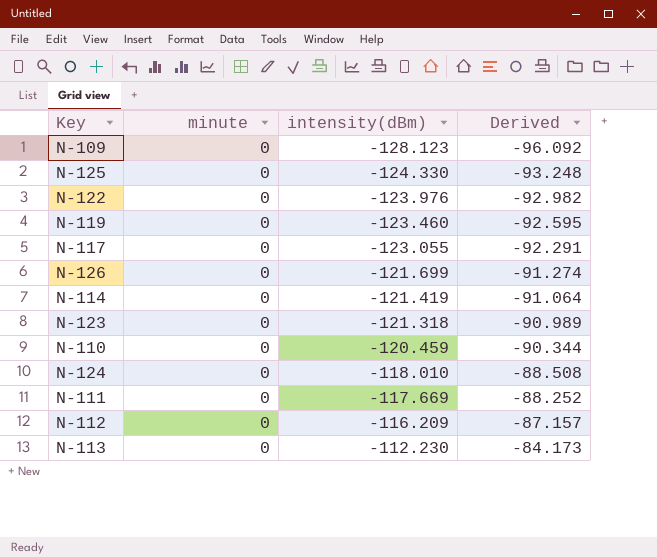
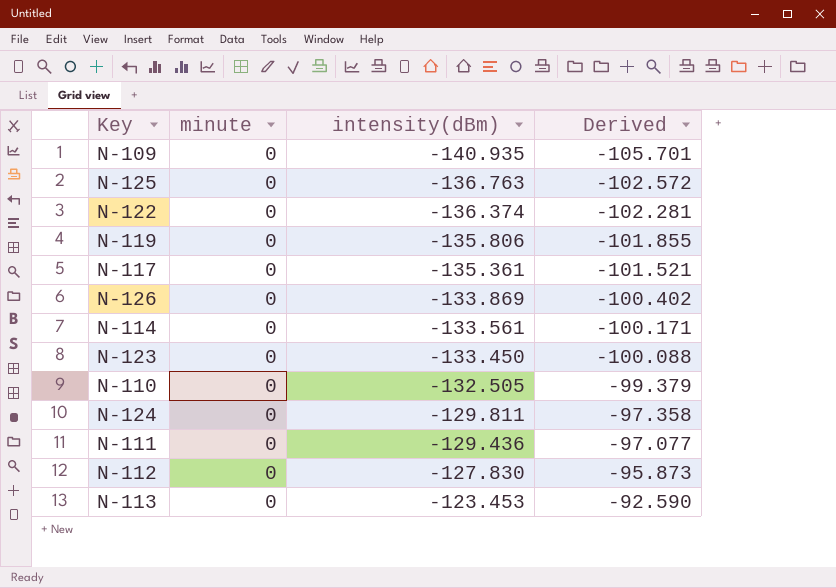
N-109 | intensity(dBm): -128.123 -> -140.935
N-109 | Derived: -96.092 -> -105.701
N-125 | intensity(dBm): -124.330 -> -136.763
N-125 | Derived: -93.248 -> -102.572
N-122 | intensity(dBm): -123.976 -> -136.374
N-122 | Derived: -92.982 -> -102.281
N-119 | intensity(dBm): -123.460 -> -135.806
N-119 | Derived: -92.595 -> -101.855
N-117 | intensity(dBm): -123.055 -> -135.361
N-117 | Derived: -92.291 -> -101.521
N-126 | intensity(dBm): -121.699 -> -133.869
N-126 | Derived: -91.274 -> -100.402
N-114 | intensity(dBm): -121.419 -> -133.561
N-114 | Derived: -91.064 -> -100.171
N-123 | intensity(dBm): -121.318 -> -133.450
N-123 | Derived: -90.989 -> -100.088
N-110 | intensity(dBm): -120.459 -> -132.505
N-110 | Derived: -90.344 -> -99.379
N-124 | intensity(dBm): -118.010 -> -129.811
N-124 | Derived: -88.508 -> -97.358
N-111 | intensity(dBm): -117.669 -> -129.436
N-111 | Derived: -88.252 -> -97.077
N-112 | intensity(dBm): -116.209 -> -127.830
N-112 | Derived: -87.157 -> -95.873
N-113 | intensity(dBm): -112.230 -> -123.453
N-113 | Derived: -84.173 -> -92.590

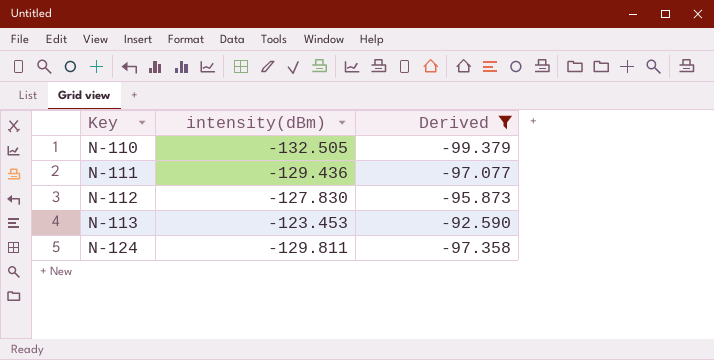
filter: none -> Derived >= -99.379
row order: intensity(dBm) ascending -> Key ascending
column minute | position: 2 -> none

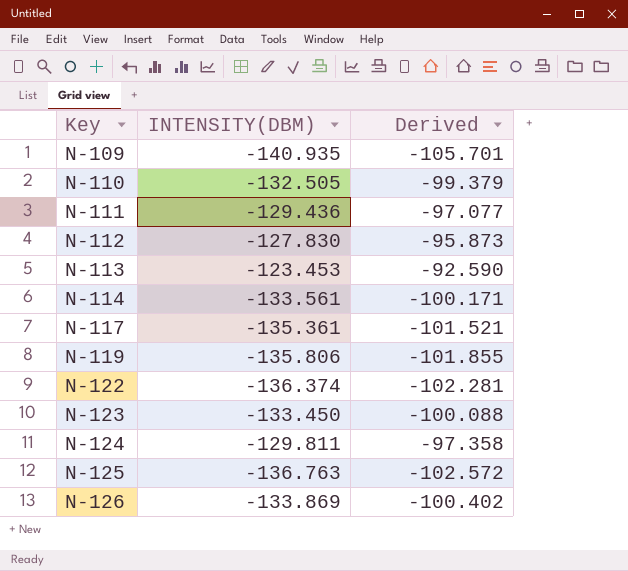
filter: Derived >= -99.379 -> none
column name: intensity(dBm) -> INTENSITY(DBM)

